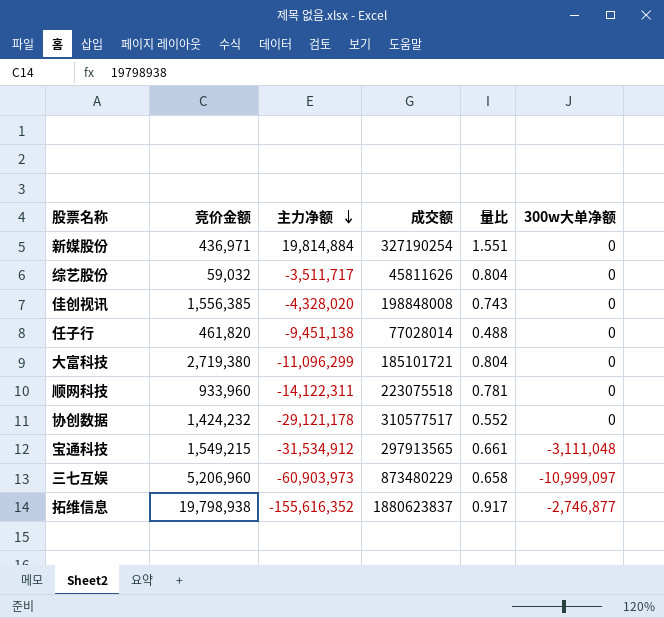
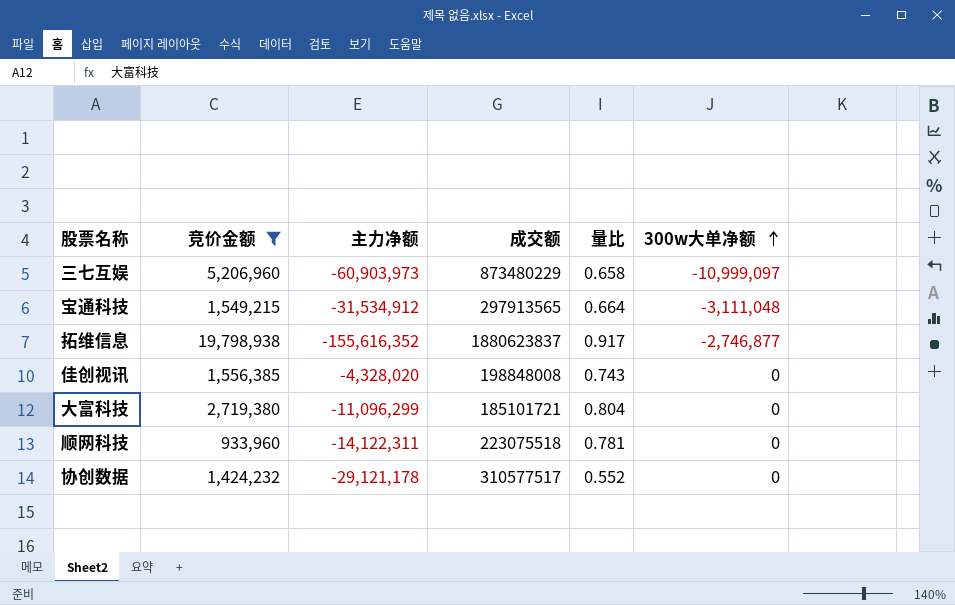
filter: none -> 竞价金额 >= 933,960
row order: 主力净额 descending -> 300w大单净额 ascending
宝通科技 | 量比: 0.661 -> 0.664

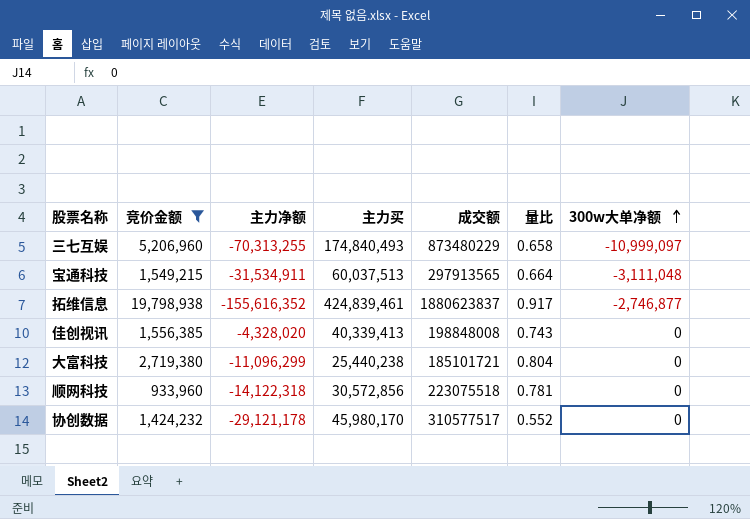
column 主力买 | position: none -> 4
三七互娱 | 主力净额: -60,903,973 -> -70,313,255
宝通科技 | 主力净额: -31,534,912 -> -31,534,911
顺网科技 | 主力净额: -14,122,311 -> -14,122,318

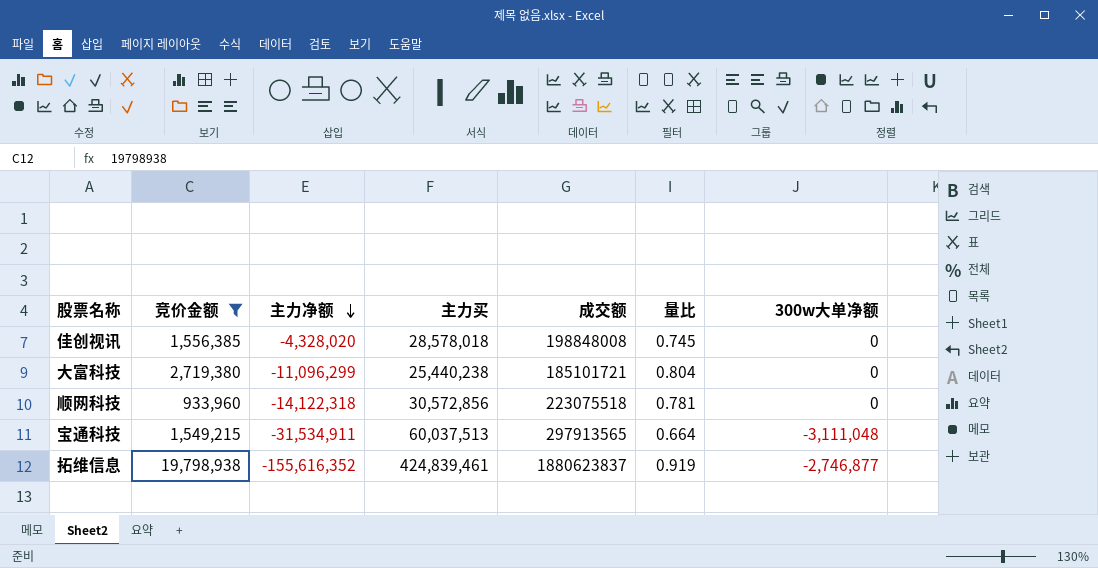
row order: 300w大单净额 ascending -> 主力净额 descending
row 三七互娱: 5,206,960 | -70,313,255 | 174,840,493 | 873480229 | 0.658 | -10,999,097 -> none
row 协创数据: 1,424,232 | -29,121,178 | 45,980,170 | 310577517 | 0.552 | 0 -> none
佳创视讯 | 主力买: 40,339,413 -> 28,578,018
佳创视讯 | 量比: 0.743 -> 0.745
拓维信息 | 量比: 0.917 -> 0.919

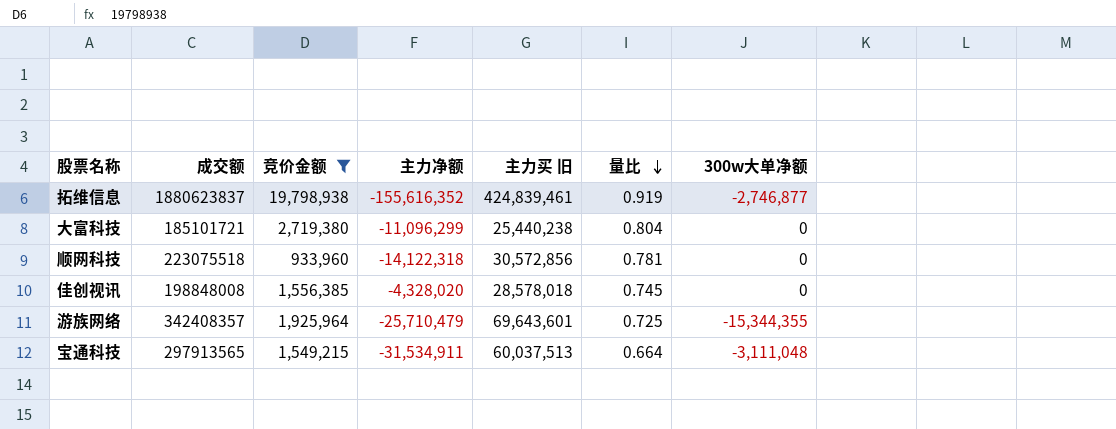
row order: 主力净额 descending -> 量比 descending
column 成交额 | position: 5 -> 2
column name: 主力买 -> 主力买 旧
row 游族网络: none -> 342408357 | 1,925,964 | -25,710,479 | 69,643,601 | 0.725 | -15,344,355

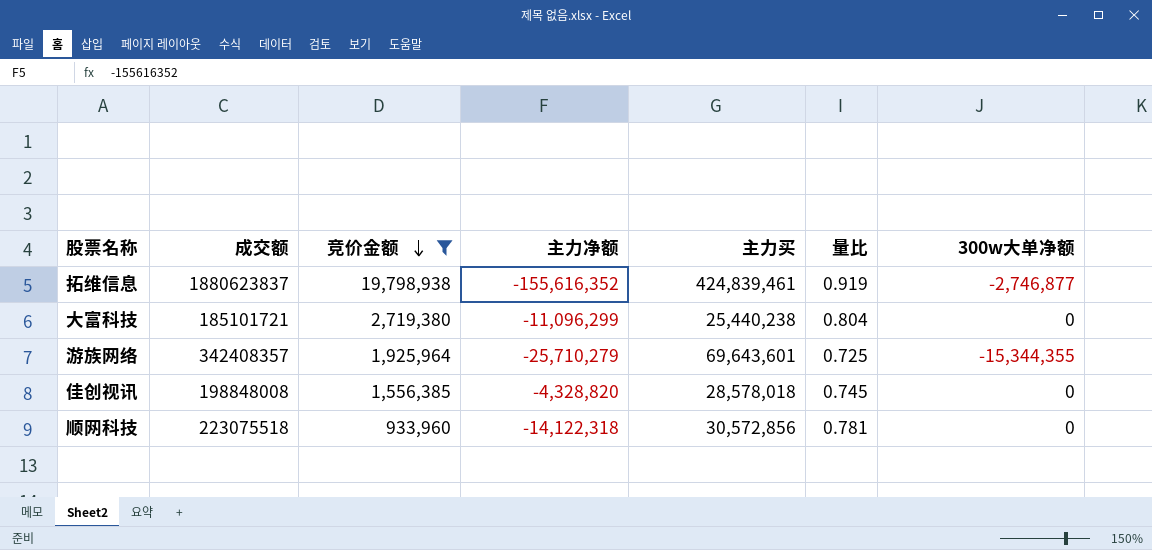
row order: 量比 descending -> 竞价金额 descending
column name: 主力买 旧 -> 主力买
row 宝通科技: 297913565 | 1,549,215 | -31,534,911 | 60,037,513 | 0.664 | -3,111,048 -> none
游族网络 | 主力净额: -25,710,479 -> -25,710,279
佳创视讯 | 主力净额: -4,328,020 -> -4,328,820

